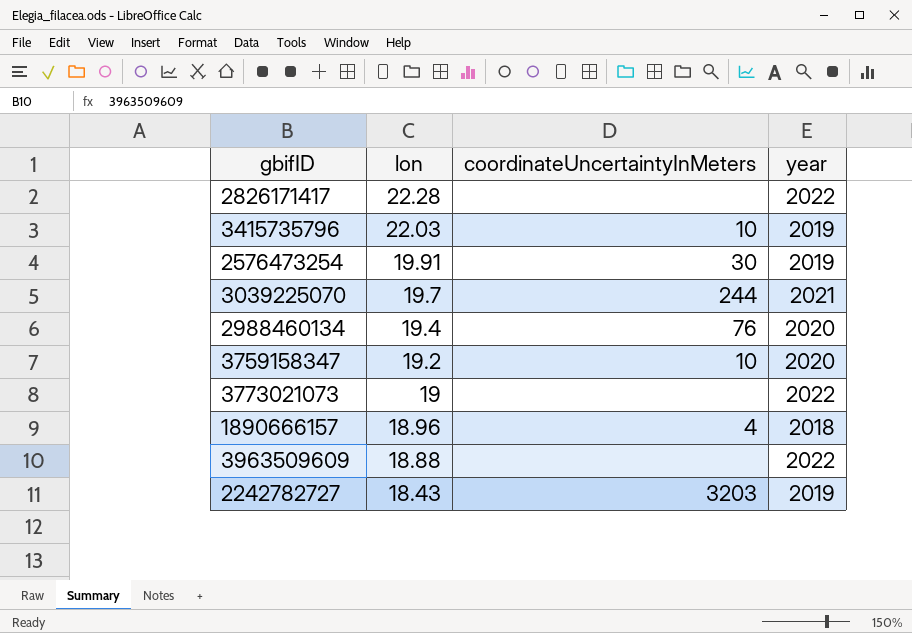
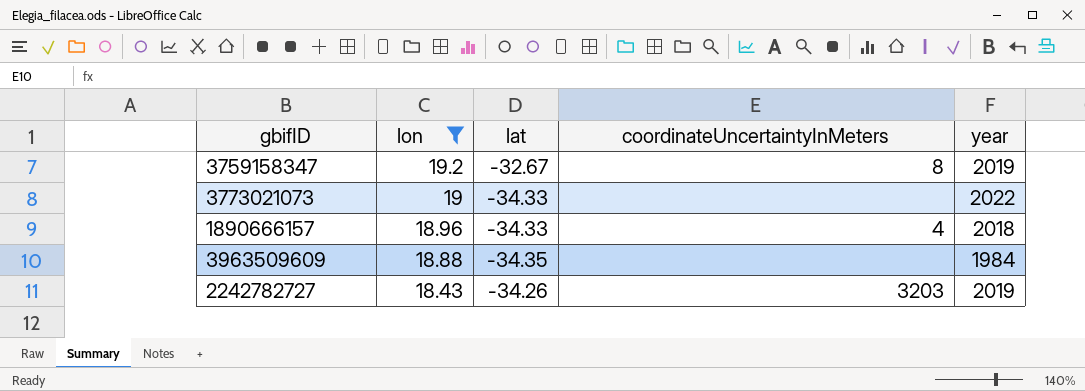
filter: none -> lon <= 19.2
column lat | position: none -> 3
3759158347 | coordinateUncertaintyInMeters: 10 -> 8
3759158347 | year: 2020 -> 2019
3963509609 | year: 2022 -> 1984

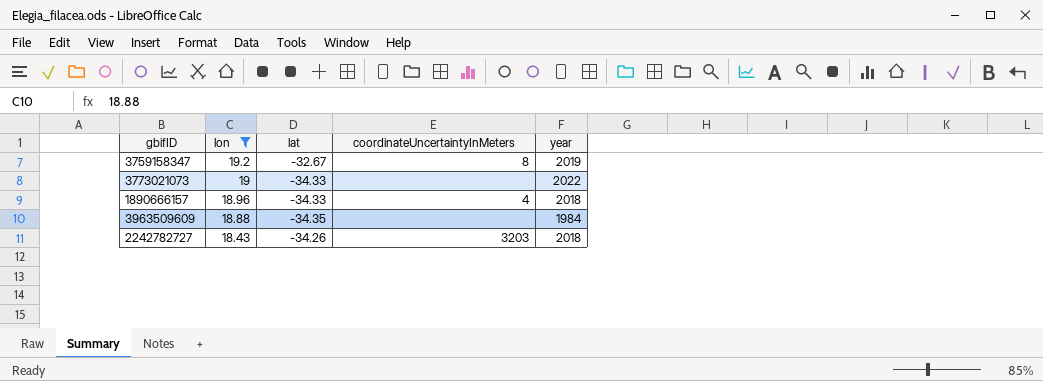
2242782727 | year: 2019 -> 2018

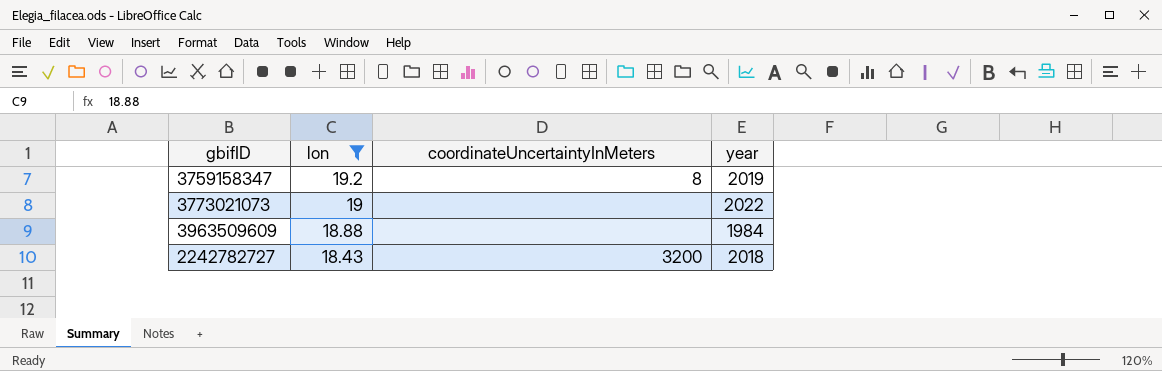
column lat | position: 3 -> none
row 1890666157: 18.96 | -34.33 | 4 | 2018 -> none
2242782727 | coordinateUncertaintyInMeters: 3203 -> 3200

